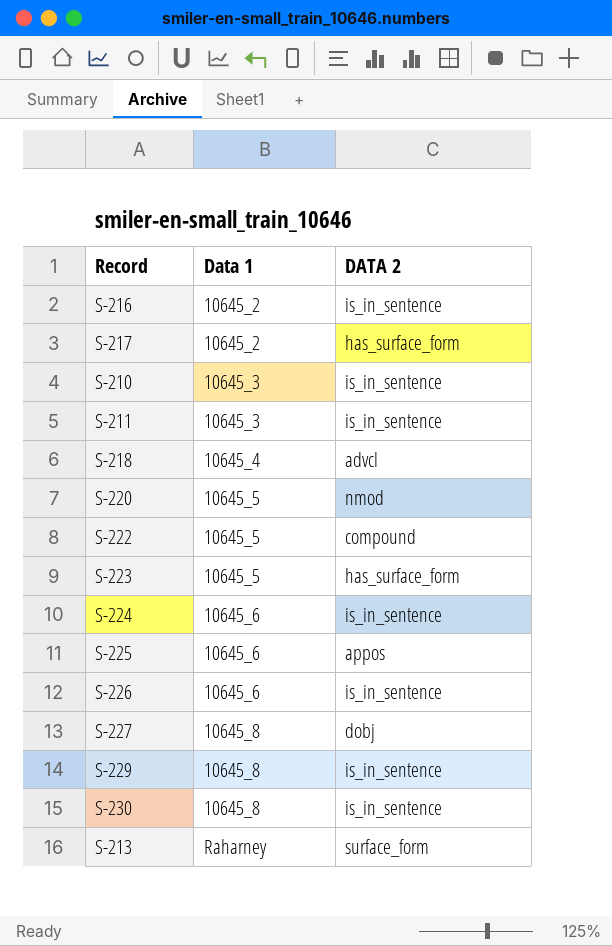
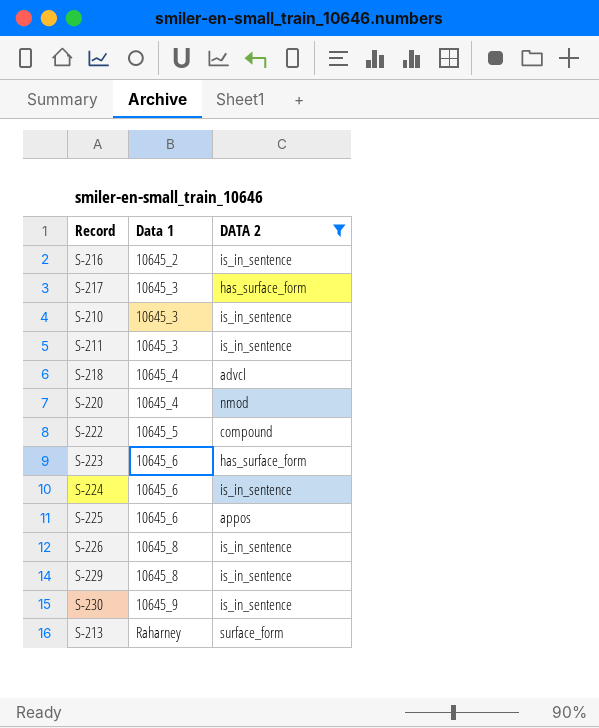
filter: none -> DATA 2 != dobj
S-217 | Data 1: 10645_2 -> 10645_3
S-220 | Data 1: 10645_5 -> 10645_4
S-223 | Data 1: 10645_5 -> 10645_6
S-226 | Data 1: 10645_6 -> 10645_8
S-230 | Data 1: 10645_8 -> 10645_9

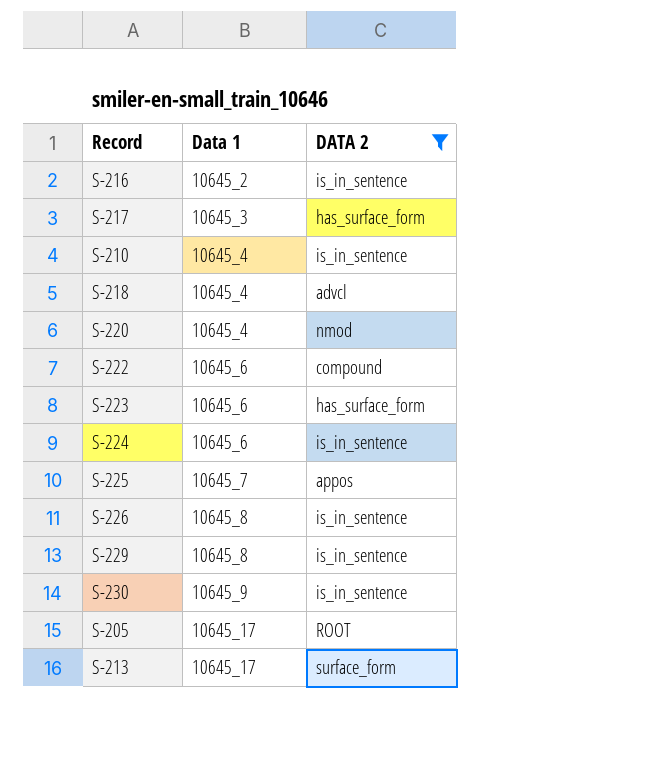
row S-211: 10645_3 | is_in_sentence -> none
S-210 | Data 1: 10645_3 -> 10645_4
S-222 | Data 1: 10645_5 -> 10645_6
S-225 | Data 1: 10645_6 -> 10645_7
row S-205: none -> 10645_17 | ROOT
S-213 | Data 1: Raharney -> 10645_17

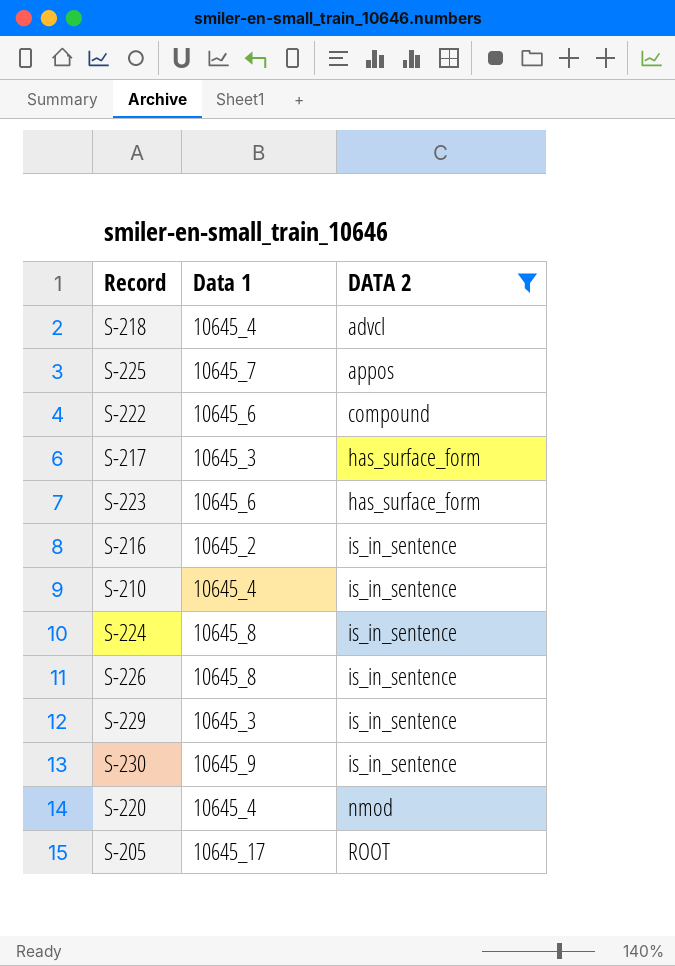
row order: Data 1 ascending -> DATA 2 ascending
row S-213: 10645_17 | surface_form -> none
S-224 | Data 1: 10645_6 -> 10645_8
S-229 | Data 1: 10645_8 -> 10645_3

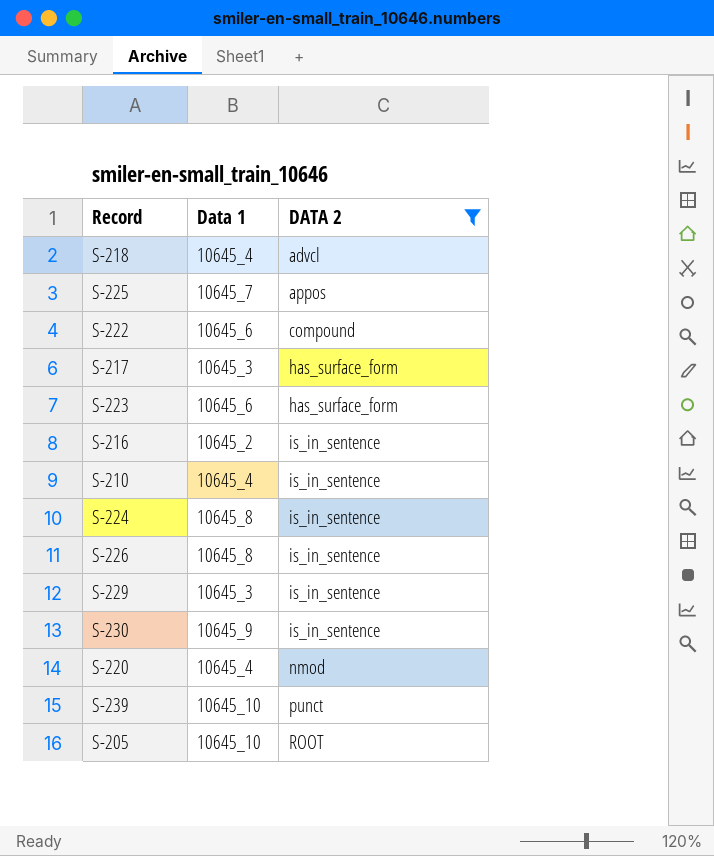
row S-239: none -> 10645_10 | punct
S-205 | Data 1: 10645_17 -> 10645_10

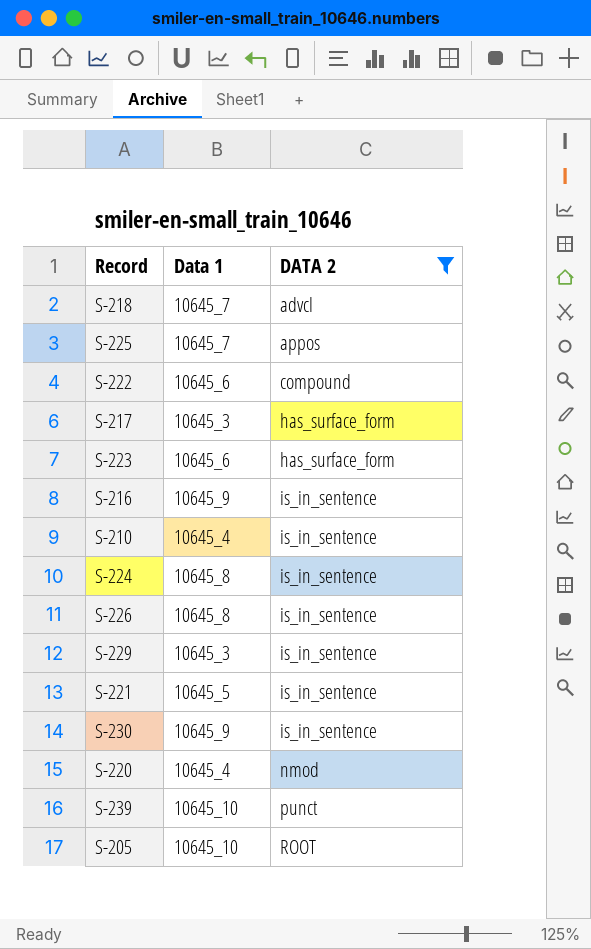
S-218 | Data 1: 10645_4 -> 10645_7
S-216 | Data 1: 10645_2 -> 10645_9
row S-221: none -> 10645_5 | is_in_sentence

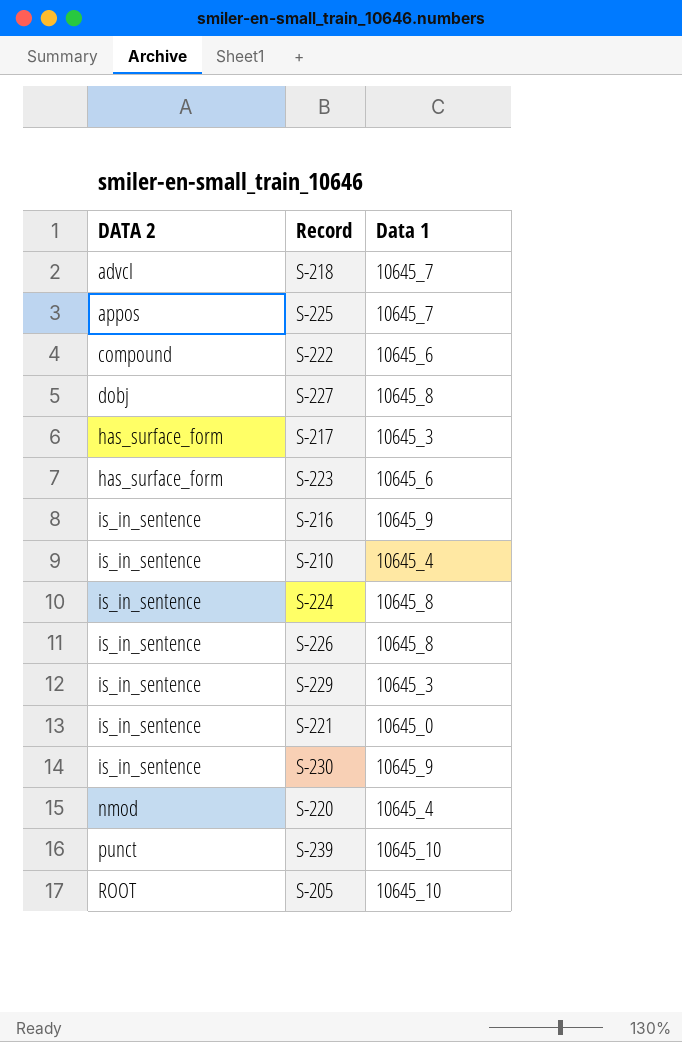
filter: DATA 2 != dobj -> none
column DATA 2 | position: 3 -> 1
S-221 | Data 1: 10645_5 -> 10645_0

